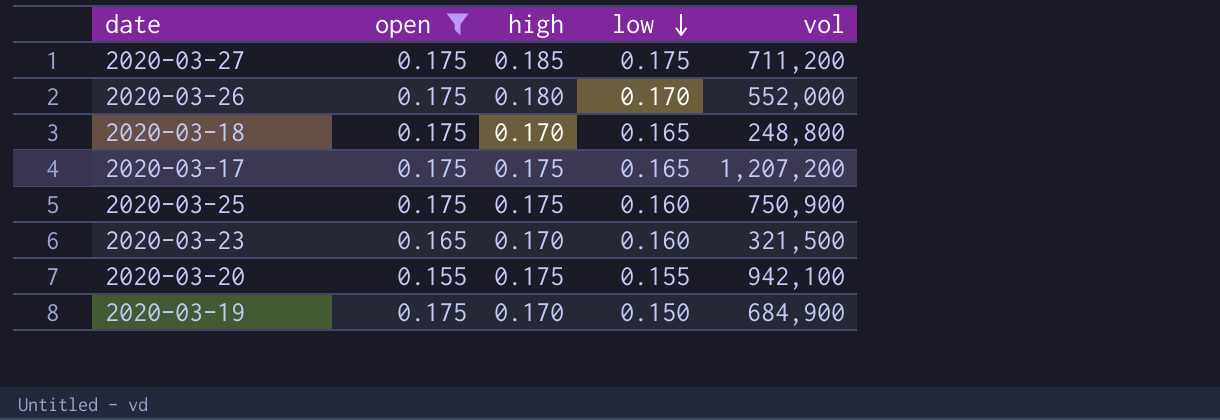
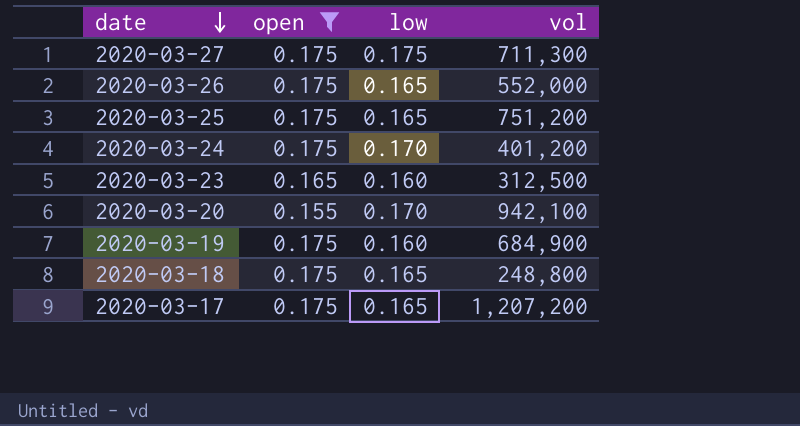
row order: low descending -> date descending
column high | position: 3 -> none
2020-03-27 | vol: 711,200 -> 711,300
2020-03-26 | low: 0.170 -> 0.165
2020-03-25 | low: 0.160 -> 0.165
2020-03-25 | vol: 750,900 -> 751,200
row 2020-03-24: none -> 0.175 | 0.170 | 401,200
2020-03-23 | vol: 321,500 -> 312,500
2020-03-20 | low: 0.155 -> 0.170
2020-03-19 | low: 0.150 -> 0.160

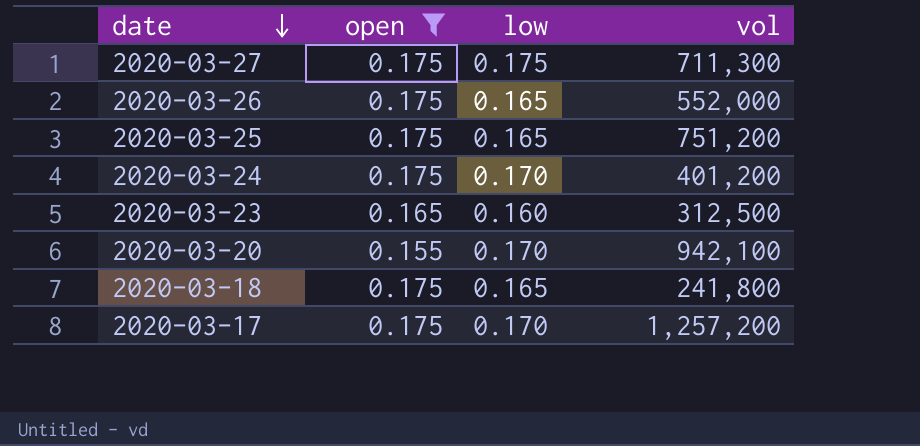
row 2020-03-19: 0.175 | 0.160 | 684,900 -> none
2020-03-18 | vol: 248,800 -> 241,800
2020-03-17 | low: 0.165 -> 0.170
2020-03-17 | vol: 1,207,200 -> 1,257,200

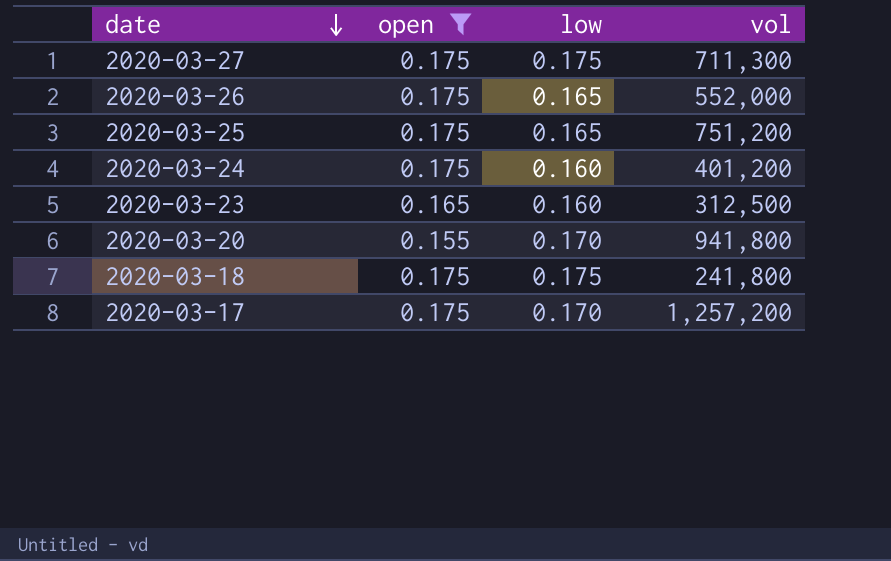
2020-03-24 | low: 0.170 -> 0.160
2020-03-20 | vol: 942,100 -> 941,800
2020-03-18 | low: 0.165 -> 0.175

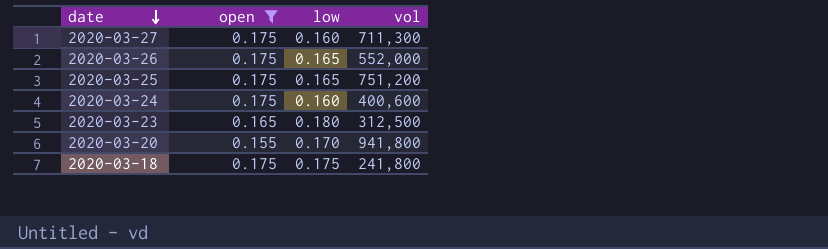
row 2020-03-17: 0.175 | 0.170 | 1,257,200 -> none
2020-03-27 | low: 0.175 -> 0.160
2020-03-24 | vol: 401,200 -> 400,600
2020-03-23 | low: 0.160 -> 0.180

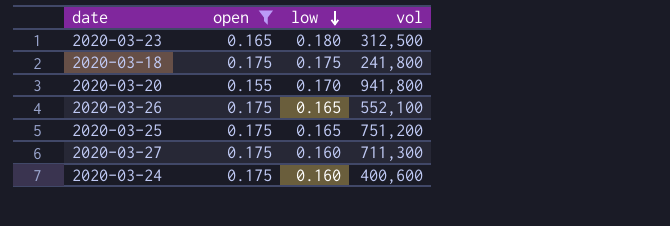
row order: date descending -> low descending
2020-03-26 | vol: 552,000 -> 552,100

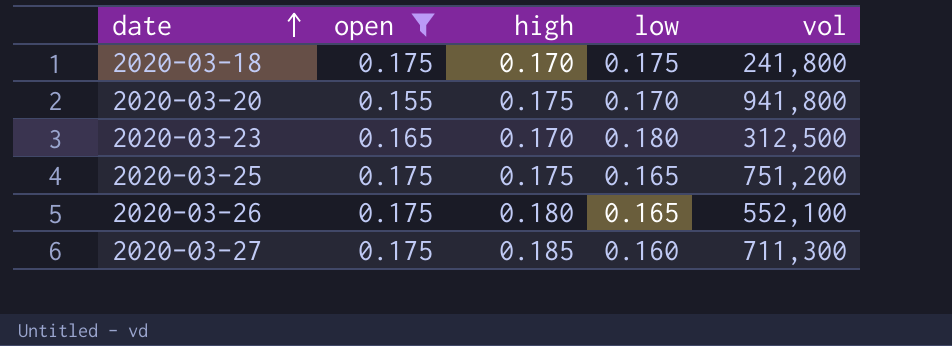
row order: low descending -> date ascending
column high | position: none -> 3
row 2020-03-24: 0.175 | 0.160 | 400,600 -> none

